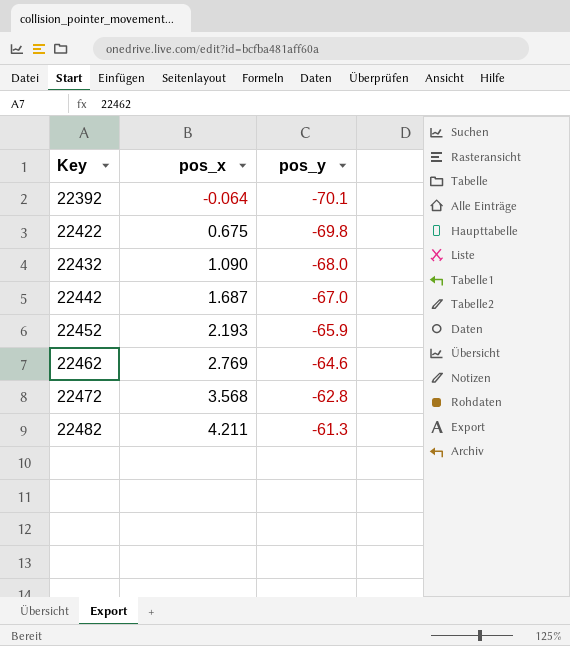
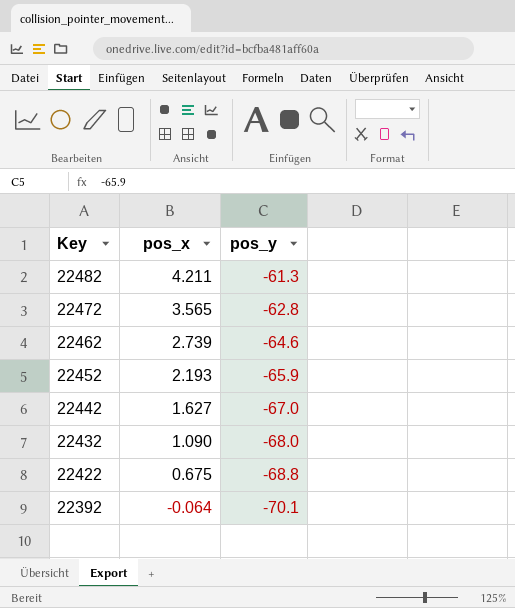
row order: Key ascending -> Key descending
22472 | pos_x: 3.568 -> 3.565
22462 | pos_x: 2.769 -> 2.739
22442 | pos_x: 1.687 -> 1.627
22422 | pos_y: -69.8 -> -68.8

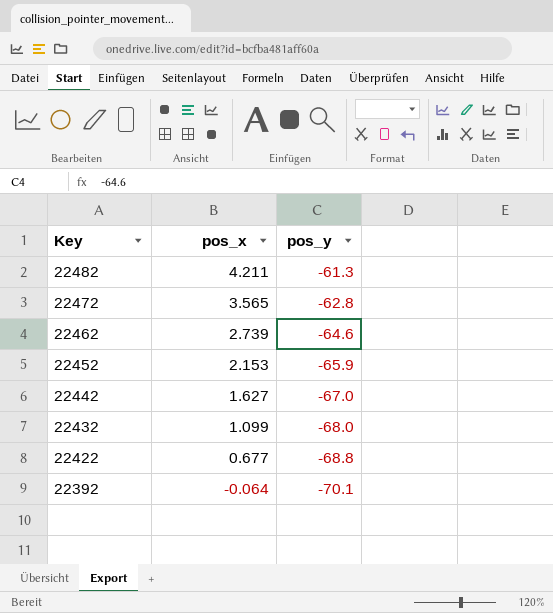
22452 | pos_x: 2.193 -> 2.153
22432 | pos_x: 1.090 -> 1.099
22422 | pos_x: 0.675 -> 0.677

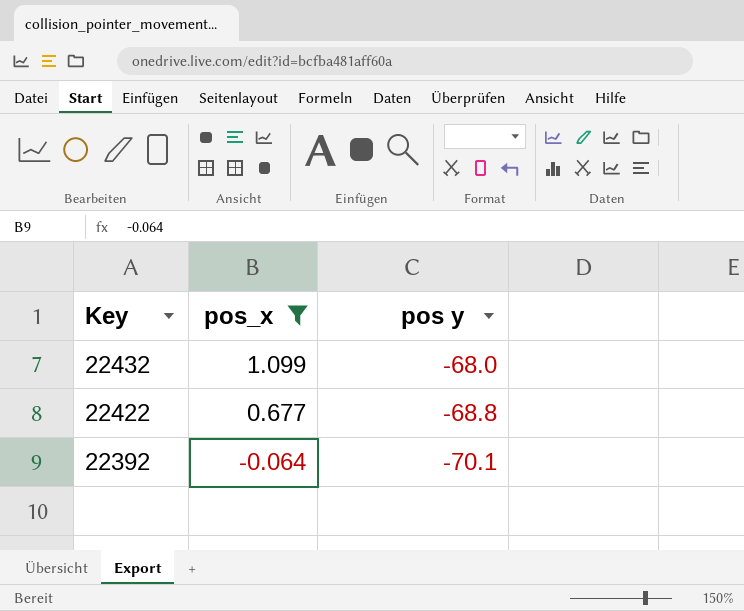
filter: none -> pos_x <= 1.099
column name: pos_y -> pos y

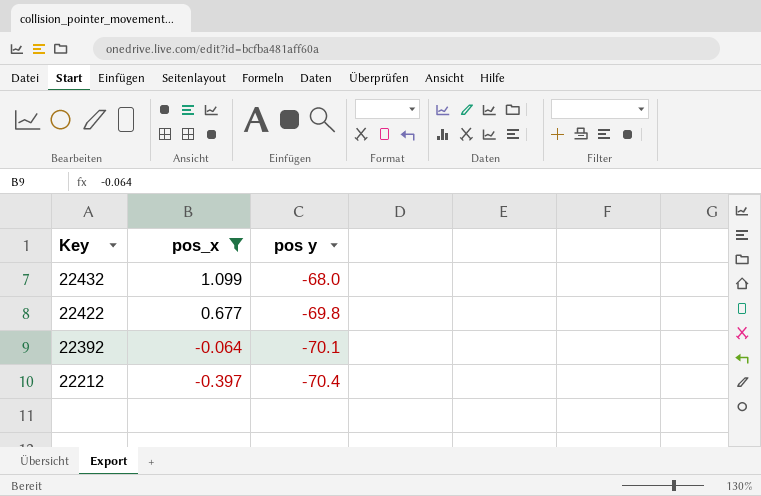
22422 | pos y: -68.8 -> -69.8
row 22212: none -> -0.397 | -70.4

